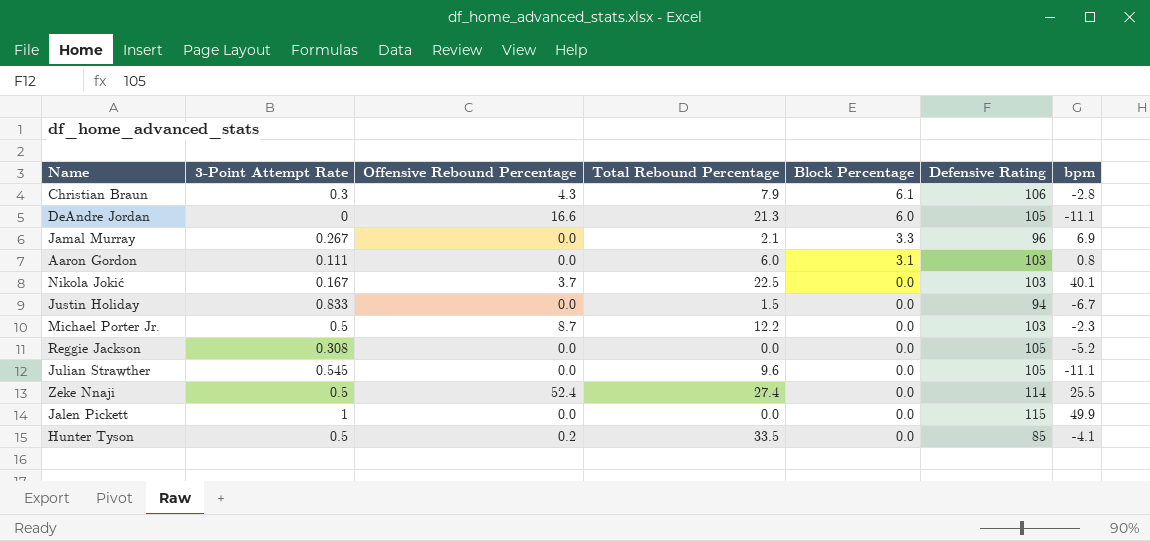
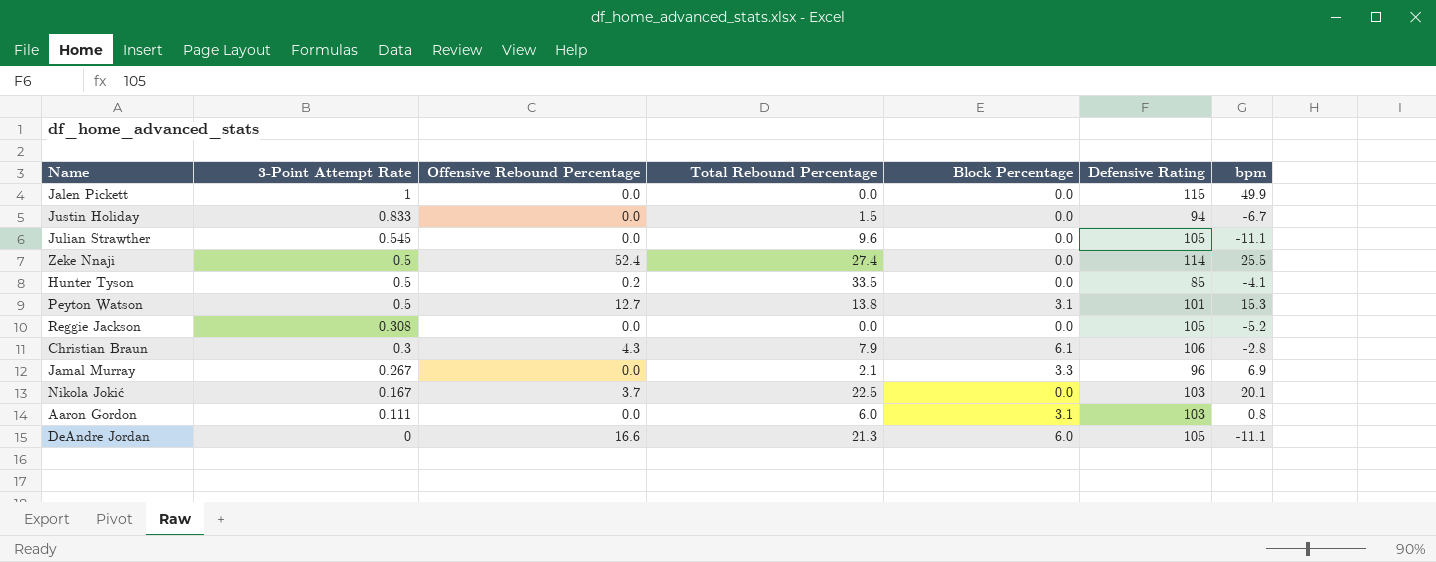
row order: Block Percentage descending -> 3-Point Attempt Rate descending
row Michael Porter Jr.: 0.5 | 8.7 | 12.2 | 0.0 | 103 | -2.3 -> none
row Peyton Watson: none -> 0.5 | 12.7 | 13.8 | 3.1 | 101 | 15.3
Nikola Jokić | bpm: 40.1 -> 20.1

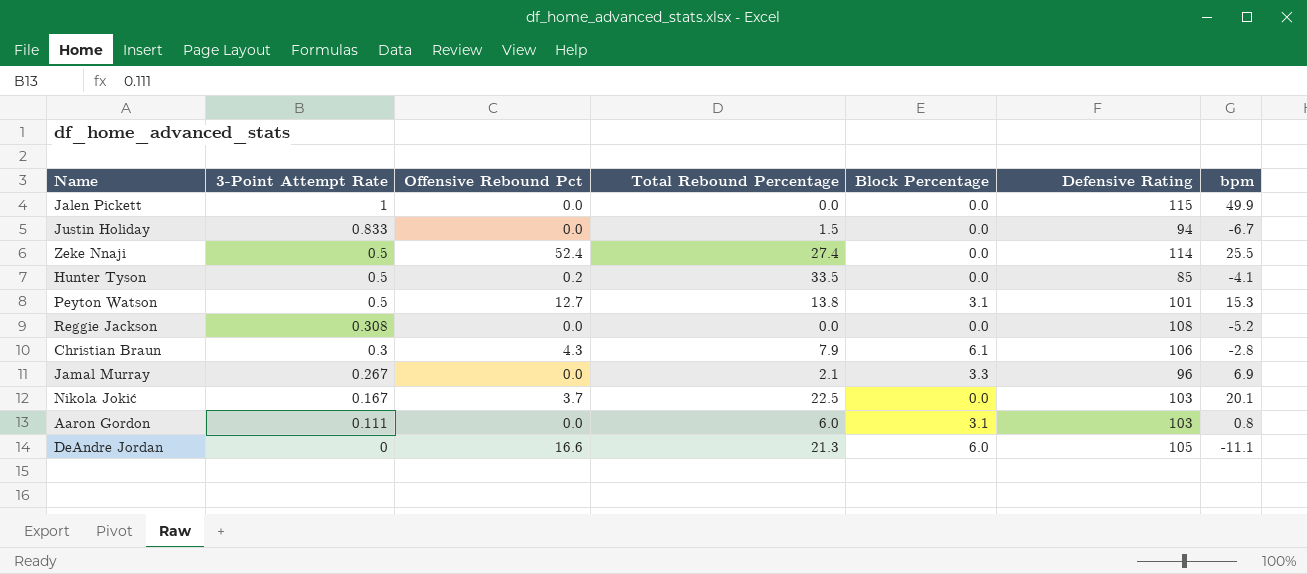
column name: Offensive Rebound Percentage -> Offensive Rebound Pct
row Julian Strawther: 0.545 | 0.0 | 9.6 | 0.0 | 105 | -11.1 -> none
Reggie Jackson | Defensive Rating: 105 -> 108

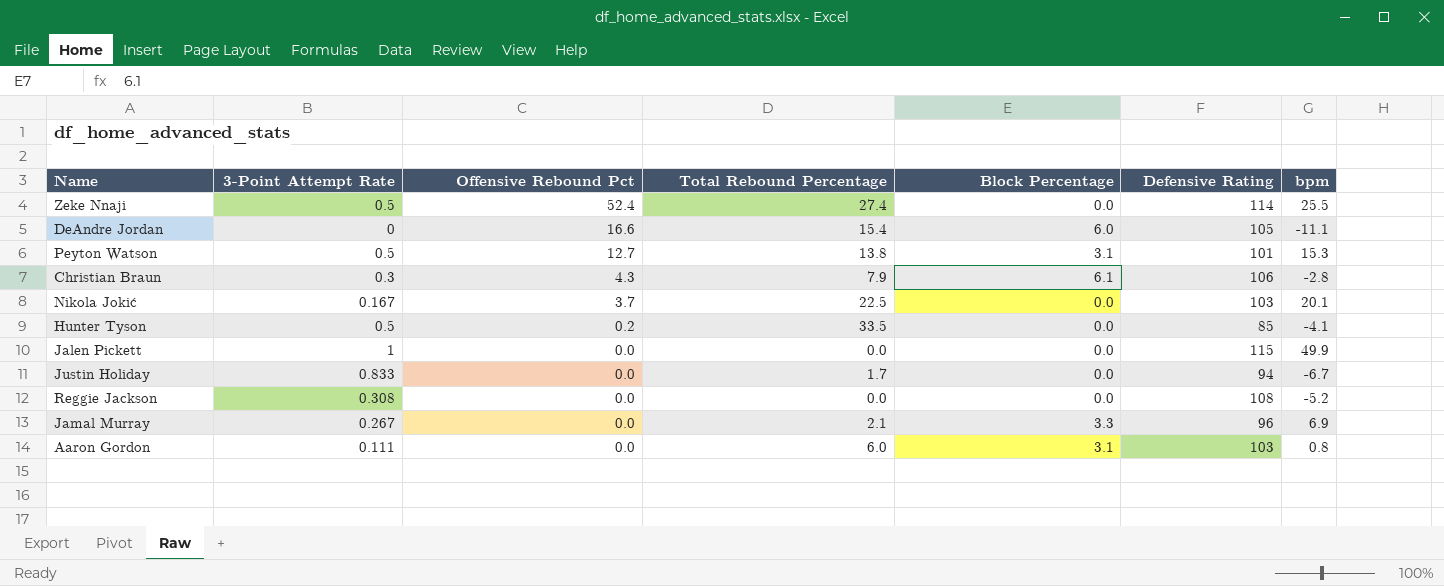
row order: 3-Point Attempt Rate descending -> Offensive Rebound Pct descending
DeAndre Jordan | Total Rebound Percentage: 21.3 -> 15.4
Justin Holiday | Total Rebound Percentage: 1.5 -> 1.7

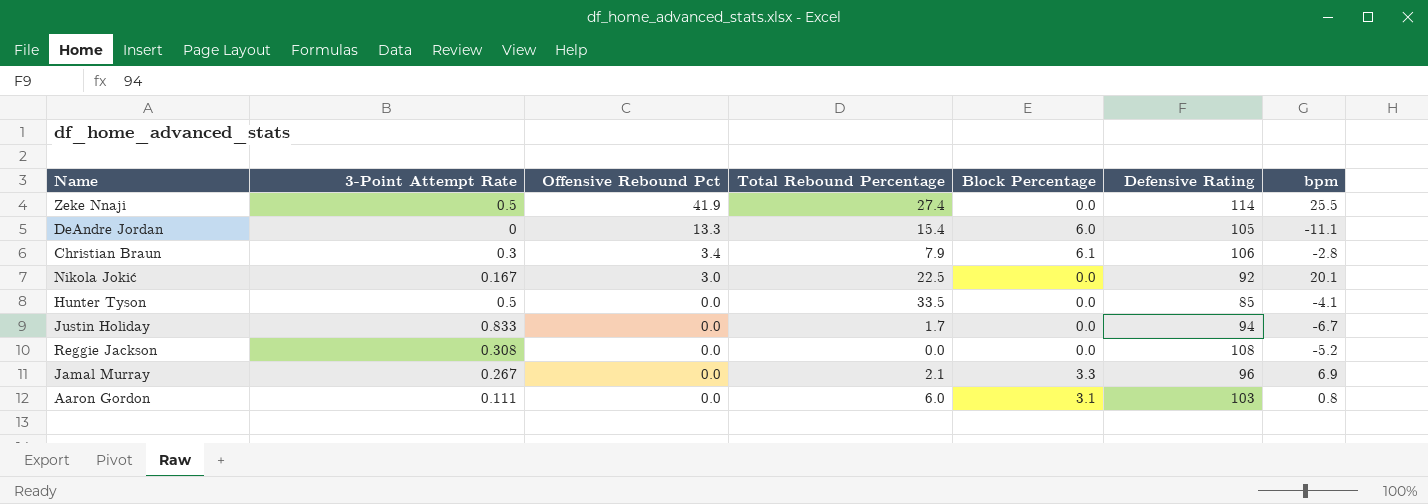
row Peyton Watson: 0.5 | 12.7 | 13.8 | 3.1 | 101 | 15.3 -> none
row Jalen Pickett: 1 | 0.0 | 0.0 | 0.0 | 115 | 49.9 -> none
Zeke Nnaji | Offensive Rebound Pct: 52.4 -> 41.9
DeAndre Jordan | Offensive Rebound Pct: 16.6 -> 13.3
Christian Braun | Offensive Rebound Pct: 4.3 -> 3.4
Nikola Jokić | Offensive Rebound Pct: 3.7 -> 3.0
Nikola Jokić | Defensive Rating: 103 -> 92
Hunter Tyson | Offensive Rebound Pct: 0.2 -> 0.0

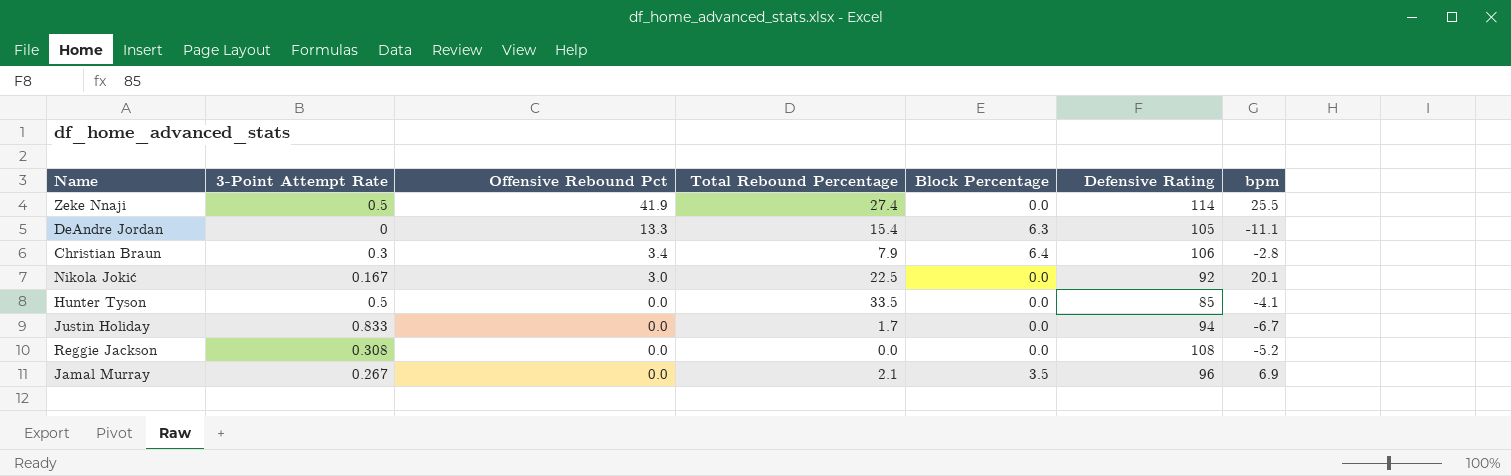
row Aaron Gordon: 0.111 | 0.0 | 6.0 | 3.1 | 103 | 0.8 -> none
DeAndre Jordan | Block Percentage: 6.0 -> 6.3
Christian Braun | Block Percentage: 6.1 -> 6.4
Jamal Murray | Block Percentage: 3.3 -> 3.5

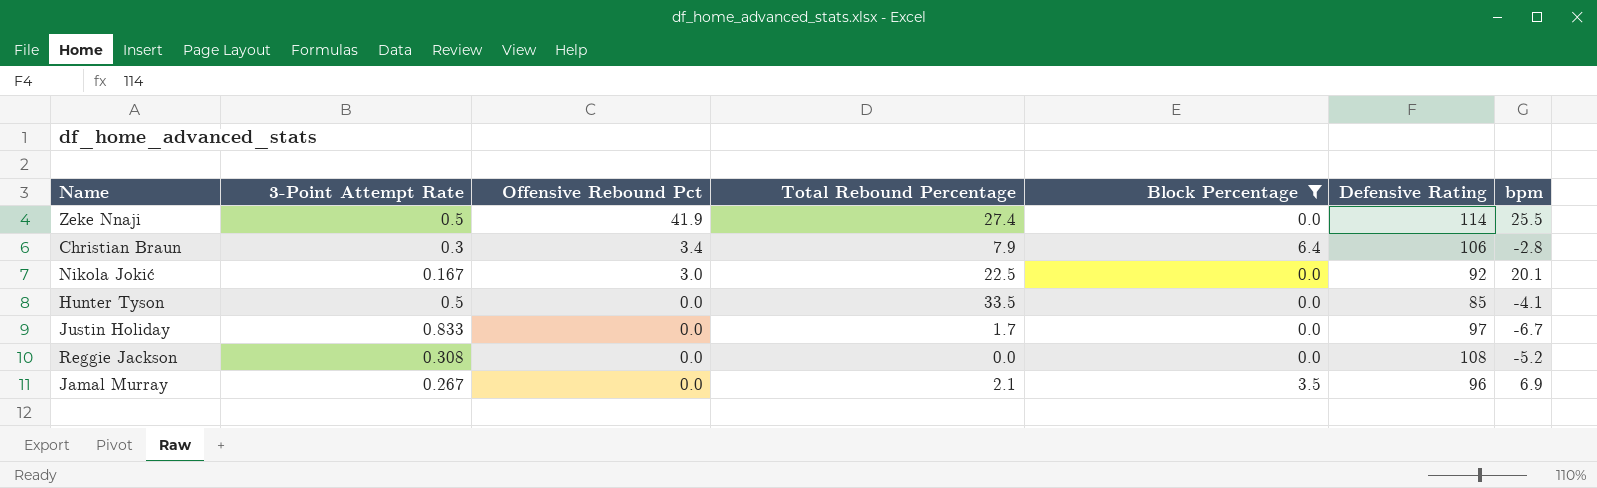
filter: none -> Block Percentage != 6.3
Justin Holiday | Defensive Rating: 94 -> 97

